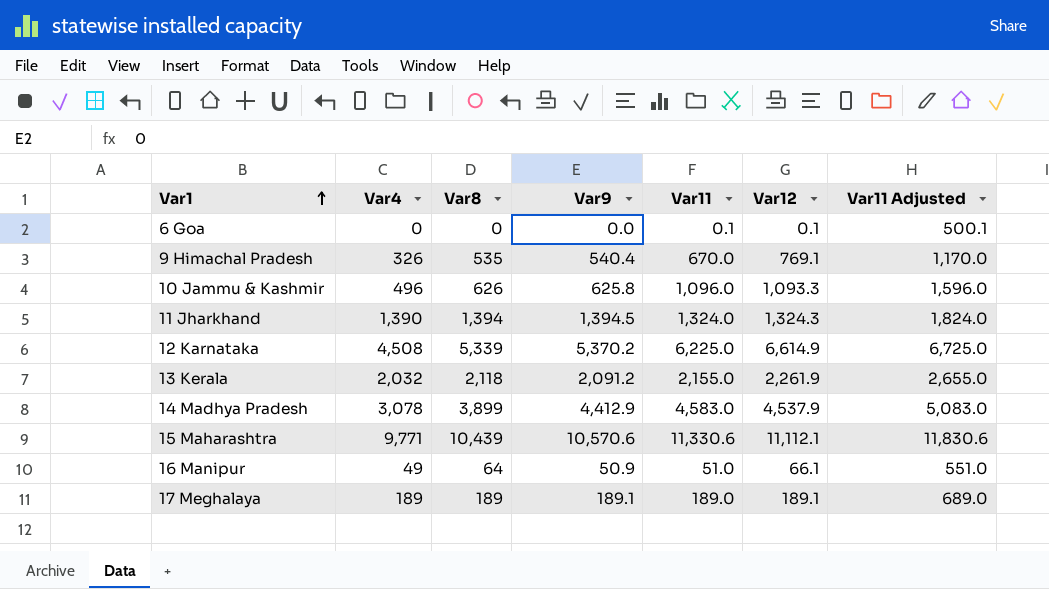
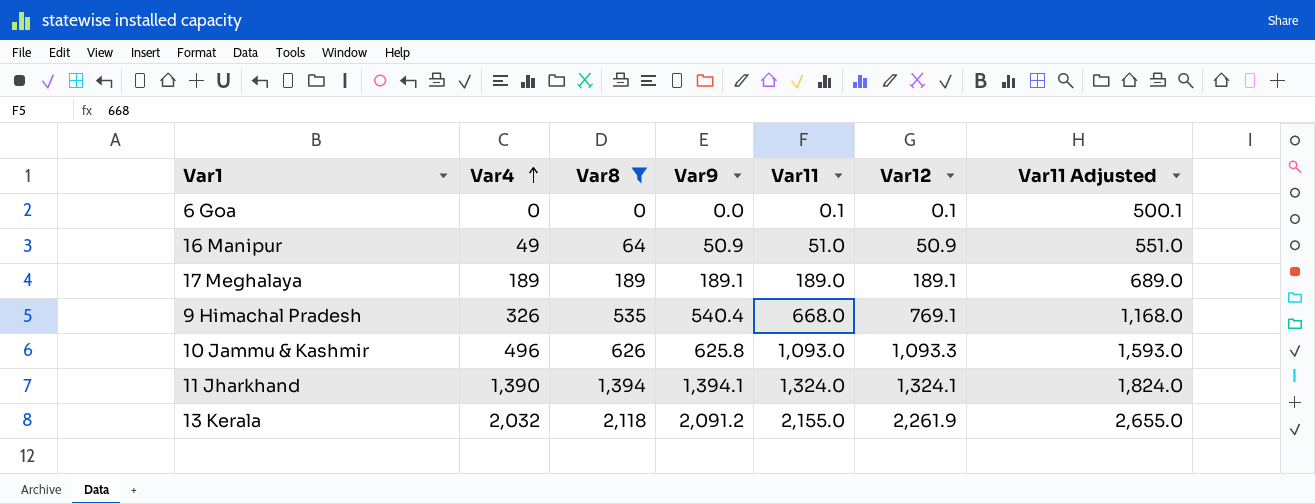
filter: none -> Var8 <= 2,118
row order: Var1 ascending -> Var4 ascending
16 Manipur | Var12: 66.1 -> 50.9
9 Himachal Pradesh | Var11: 670.0 -> 668.0
9 Himachal Pradesh | Var11 Adjusted: 1,170.0 -> 1,168.0
10 Jammu & Kashmir | Var11: 1,096.0 -> 1,093.0
10 Jammu & Kashmir | Var11 Adjusted: 1,596.0 -> 1,593.0
11 Jharkhand | Var9: 1,394.5 -> 1,394.1
11 Jharkhand | Var12: 1,324.3 -> 1,324.1

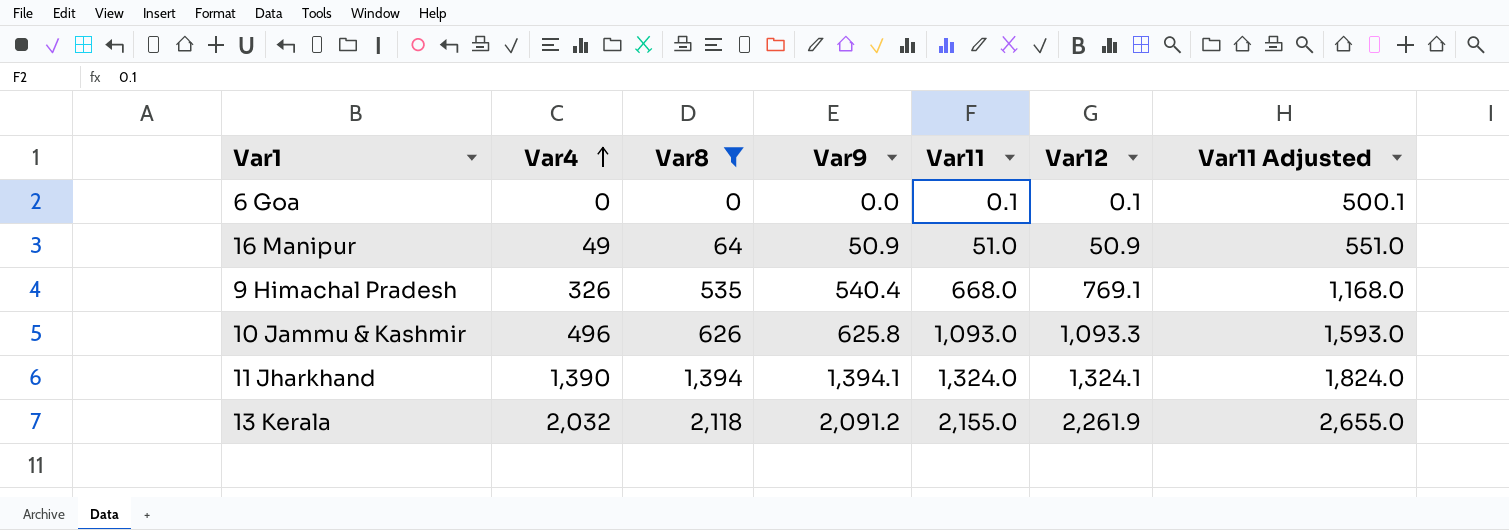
row 17 Meghalaya: 189 | 189 | 189.1 | 189.0 | 189.1 | 689.0 -> none

